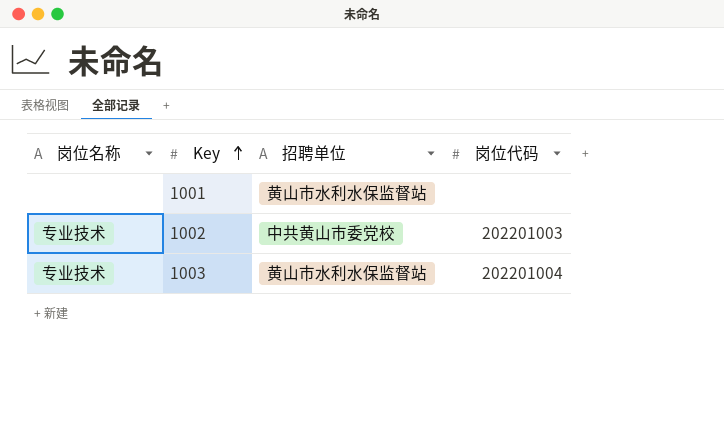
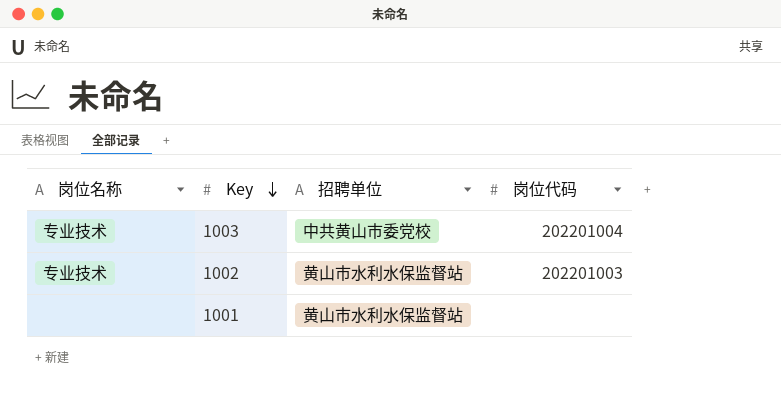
row order: Key ascending -> Key descending
1003 | 招聘单位: 黄山市水利水保监督站 -> 中共黄山市委党校
1002 | 招聘单位: 中共黄山市委党校 -> 黄山市水利水保监督站

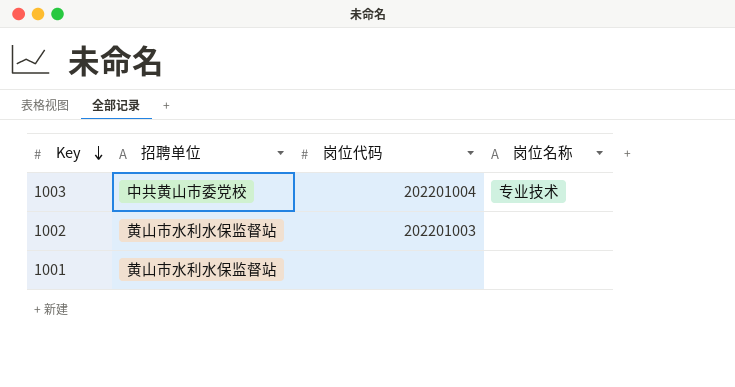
column 岗位名称 | position: 1 -> 4
1002 | 岗位名称: 专业技术 -> none

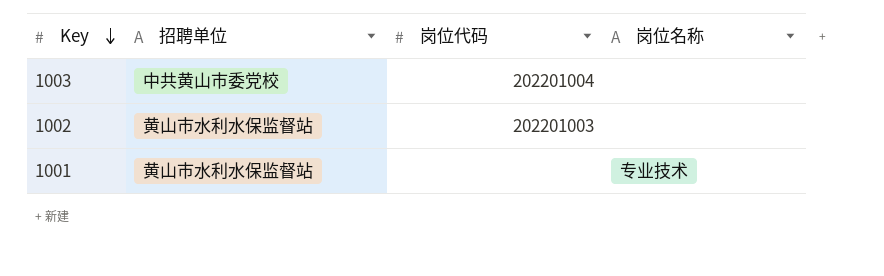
1003 | 岗位名称: 专业技术 -> none
1001 | 岗位名称: none -> 专业技术

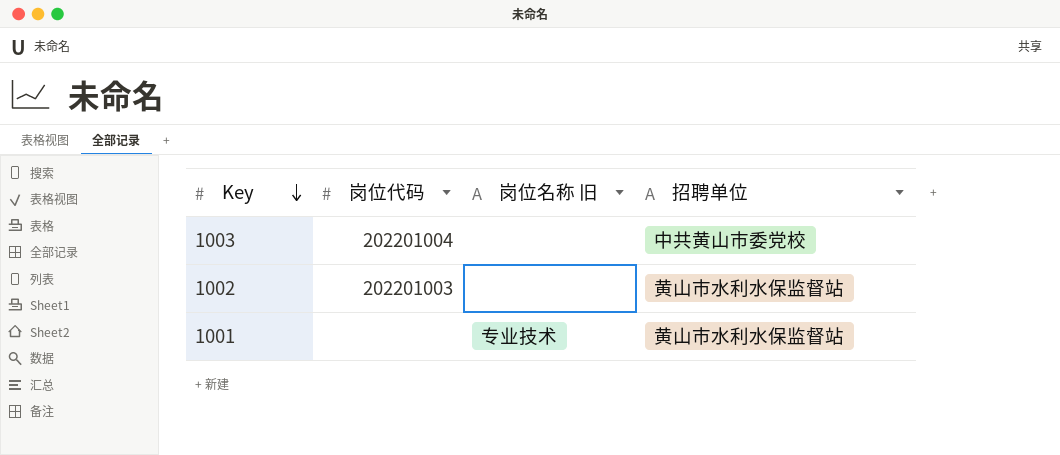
column name: 岗位名称 -> 岗位名称 旧
column 招聘单位 | position: 2 -> 4

